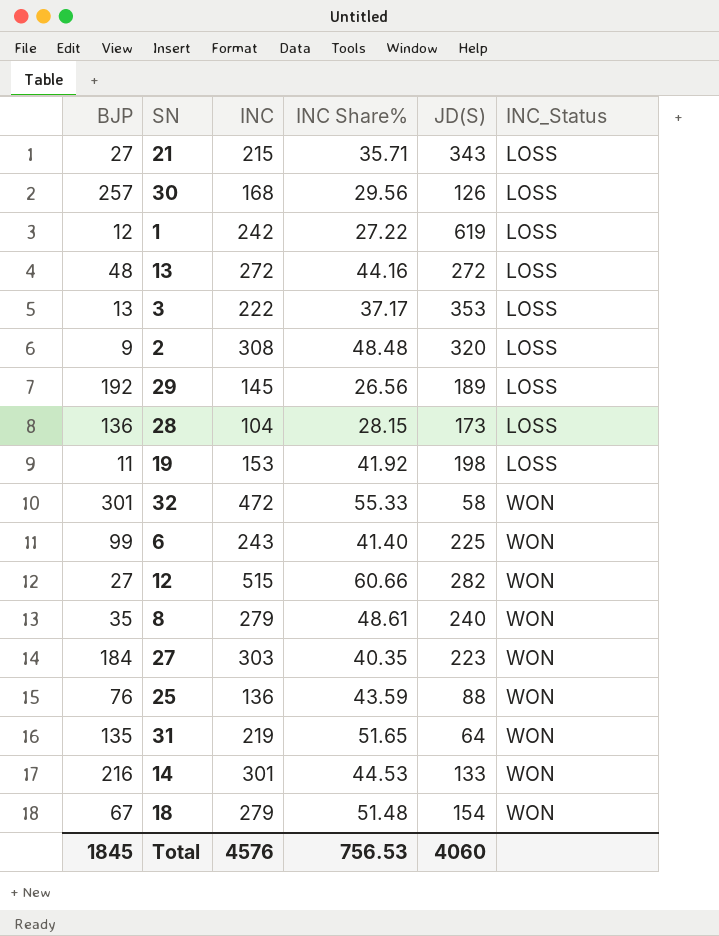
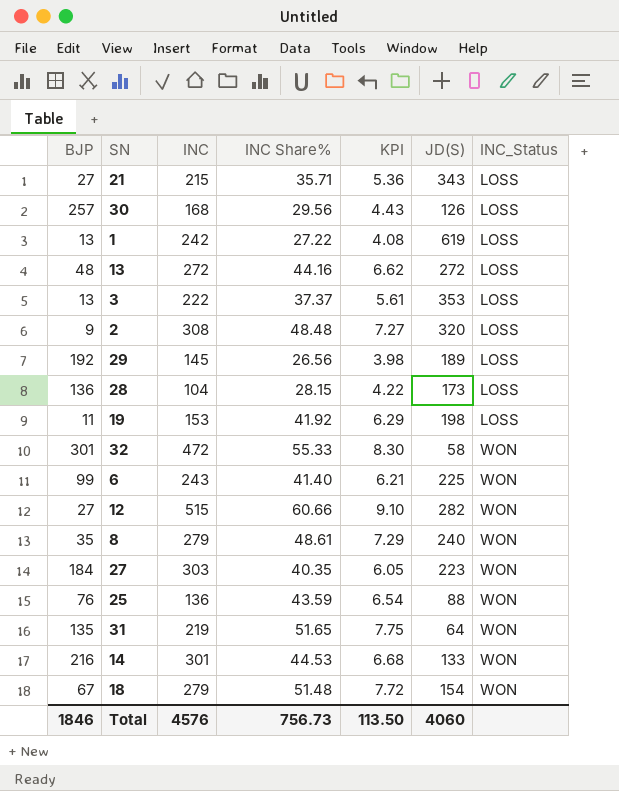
column KPI | formula: none -> [INC Share%] * 0.15
1 | BJP: 12 -> 13
3 | INC Share%: 37.17 -> 37.37
Total | BJP: 1845 -> 1846
Total | INC Share%: 756.53 -> 756.73

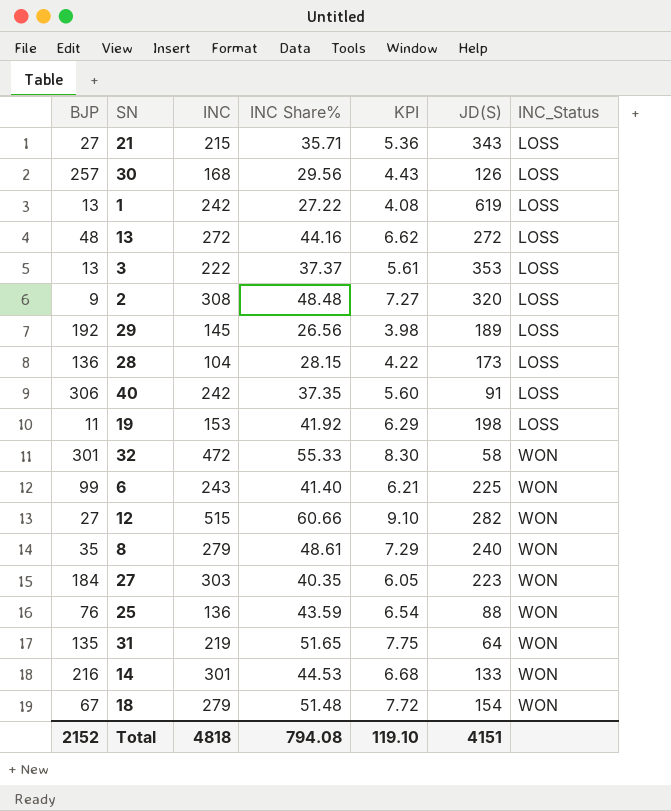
row 40: none -> 306 | 242 | 37.35 | 5.60 | 91 | LOSS
Total | BJP: 1846 -> 2152
Total | INC: 4576 -> 4818
Total | INC Share%: 756.73 -> 794.08
Total | KPI: 113.50 -> 119.10
Total | JD(S): 4060 -> 4151

